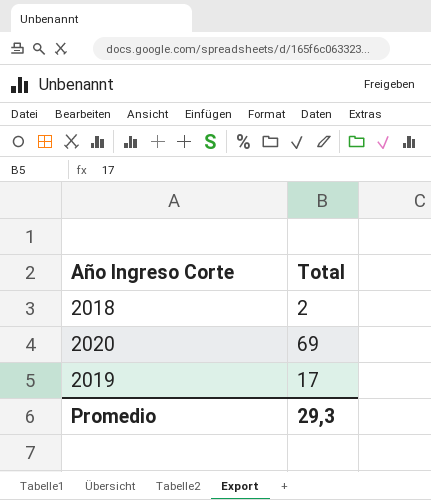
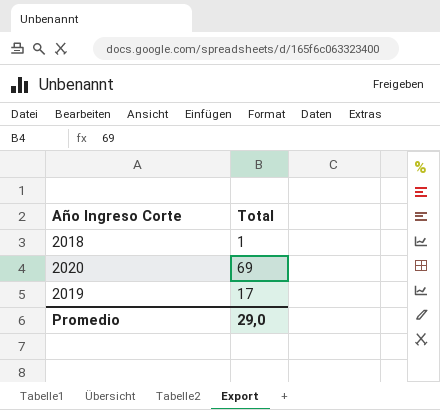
2018 | Total: 2 -> 1
Promedio | Total: 29,3 -> 29,0

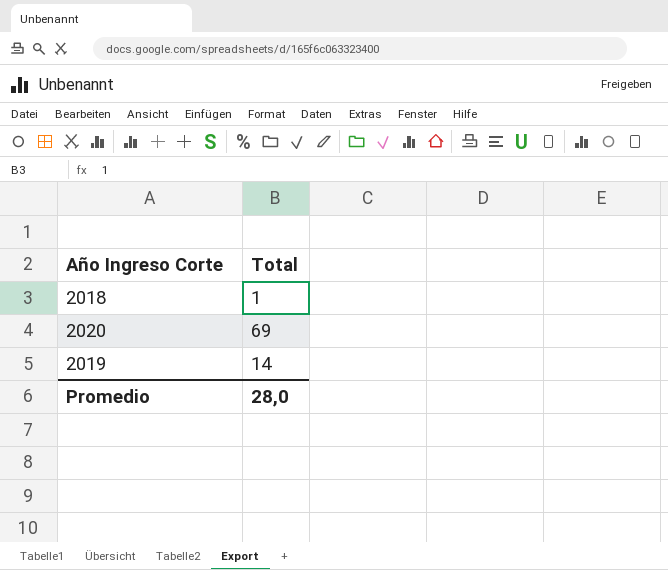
2019 | Total: 17 -> 14
Promedio | Total: 29,0 -> 28,0

